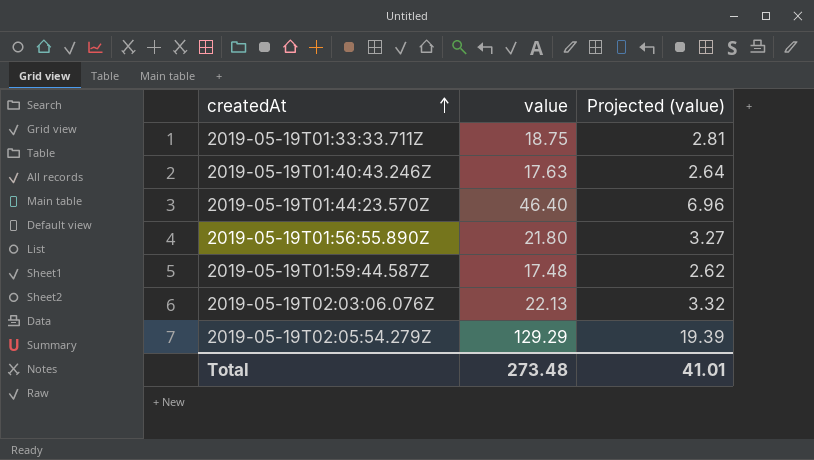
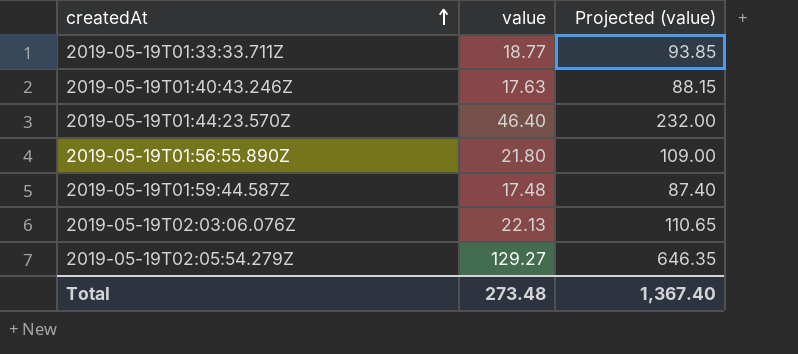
column Projected (value) | formula: [value] * 0.15 -> [value] * 5
2019-05-19T01:33:33.711Z | value: 18.75 -> 18.77
2019-05-19T02:05:54.279Z | value: 129.29 -> 129.27
Total | Projected (value): 41.01 -> 1,367.40

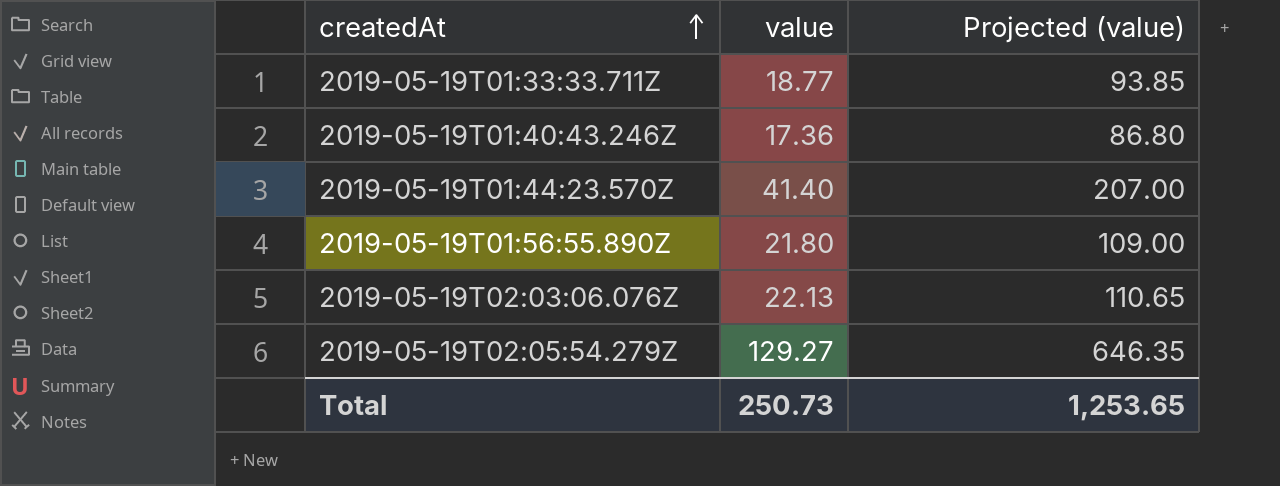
row 2019-05-19T01:59:44.587Z: 17.48 | 87.40 -> none
2019-05-19T01:40:43.246Z | value: 17.63 -> 17.36
2019-05-19T01:40:43.246Z | Projected (value): 88.15 -> 86.80
2019-05-19T01:44:23.570Z | value: 46.40 -> 41.40
2019-05-19T01:44:23.570Z | Projected (value): 232.00 -> 207.00
Total | value: 273.48 -> 250.73
Total | Projected (value): 1,367.40 -> 1,253.65

